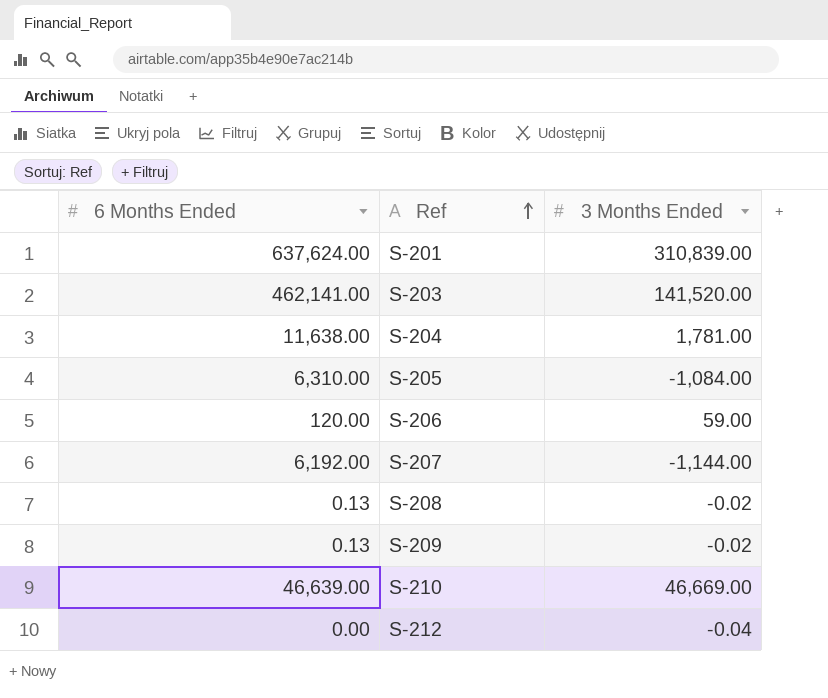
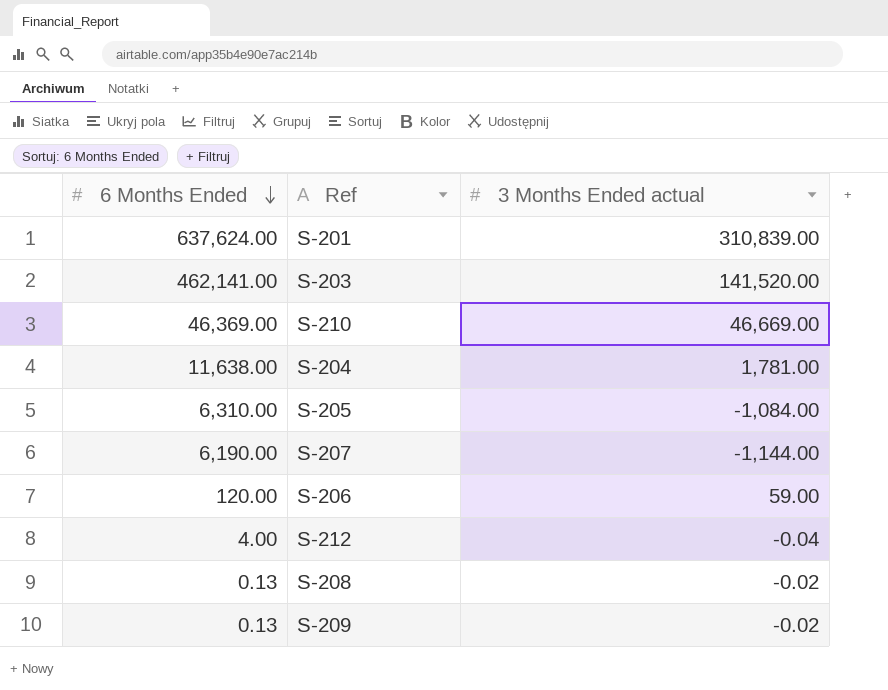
row order: Ref ascending -> 6 Months Ended descending
column name: 3 Months Ended -> 3 Months Ended actual
S-210 | 6 Months Ended: 46,639.00 -> 46,369.00
S-207 | 6 Months Ended: 6,192.00 -> 6,190.00
S-212 | 6 Months Ended: 0.00 -> 4.00

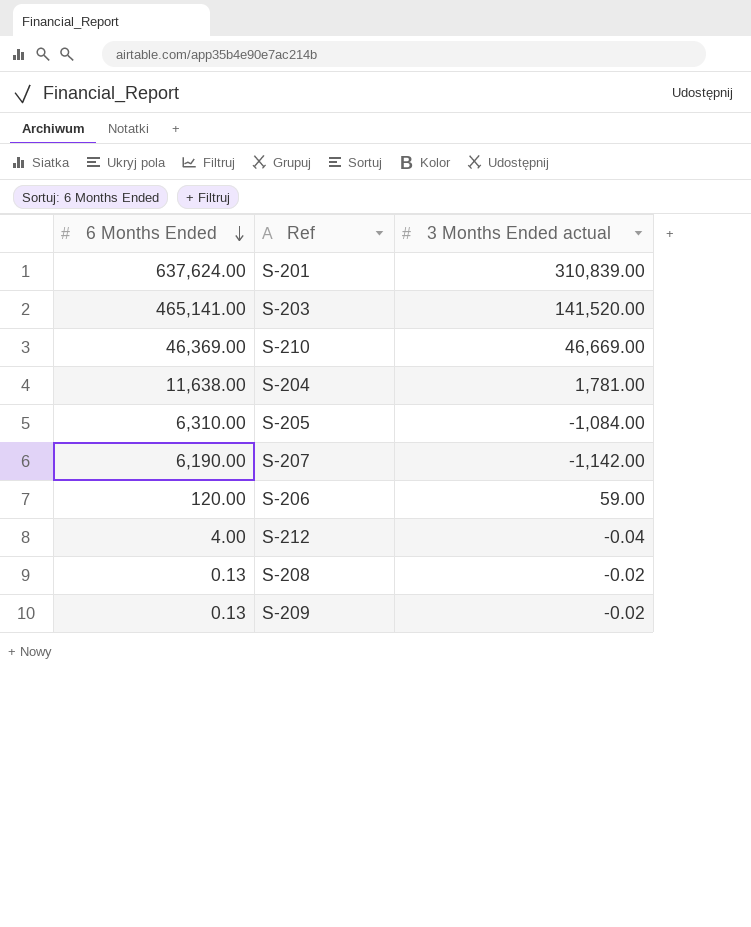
S-203 | 6 Months Ended: 462,141.00 -> 465,141.00
S-207 | 3 Months Ended actual: -1,144.00 -> -1,142.00

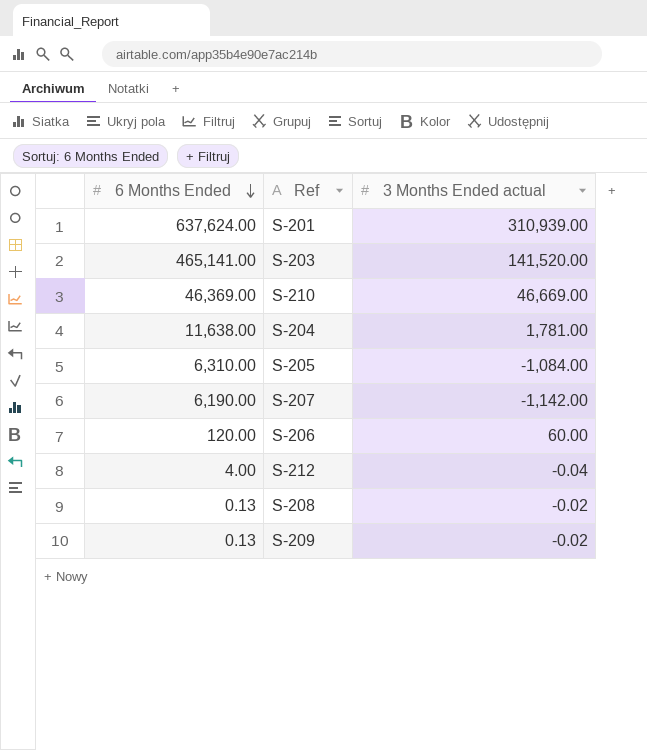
S-201 | 3 Months Ended actual: 310,839.00 -> 310,939.00
S-206 | 3 Months Ended actual: 59.00 -> 60.00

